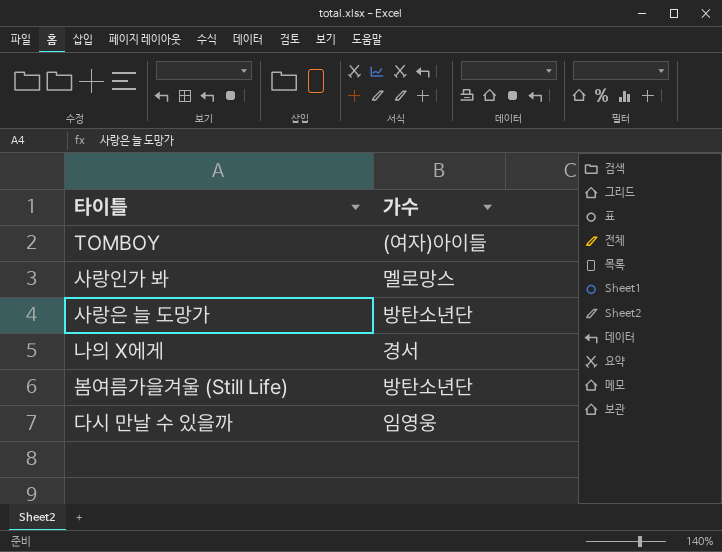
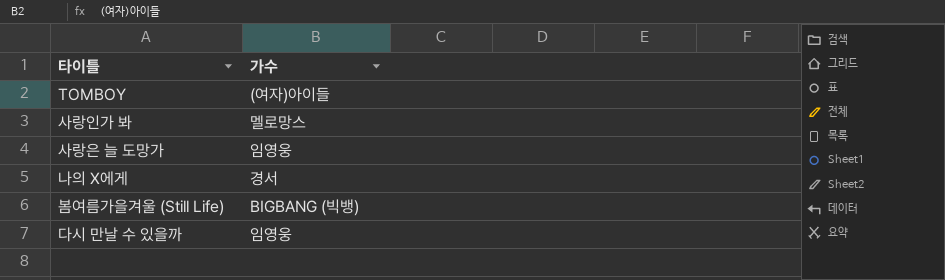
사랑은 늘 도망가 | 가수: 방탄소년단 -> 임영웅
봄여름가을겨울 (Still Life) | 가수: 방탄소년단 -> BIGBANG (빅뱅)

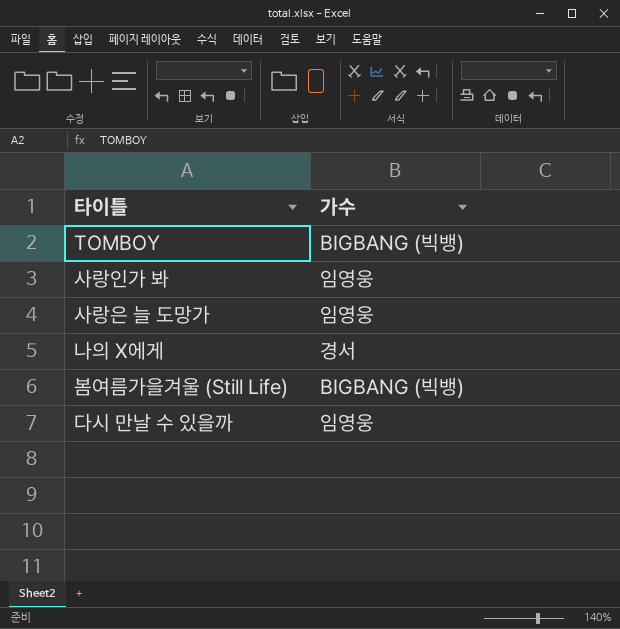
TOMBOY | 가수: (여자)아이들 -> BIGBANG (빅뱅)
사랑인가 봐 | 가수: 멜로망스 -> 임영웅

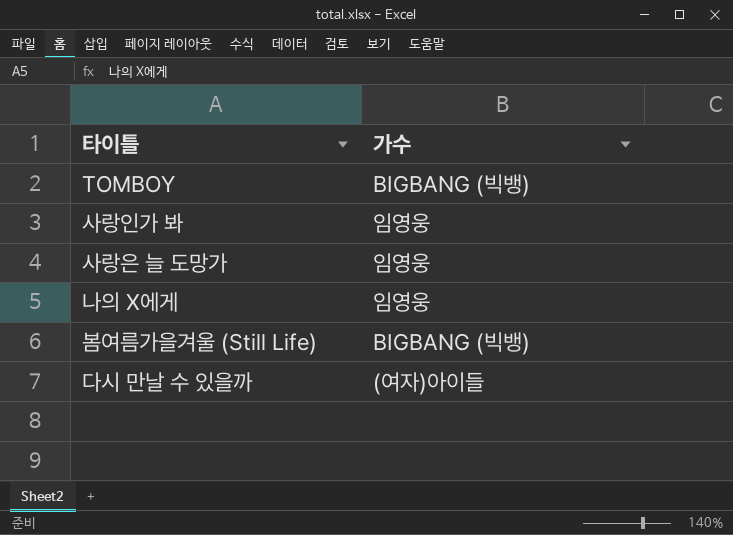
나의 X에게 | 가수: 경서 -> 임영웅
다시 만날 수 있을까 | 가수: 임영웅 -> (여자)아이들

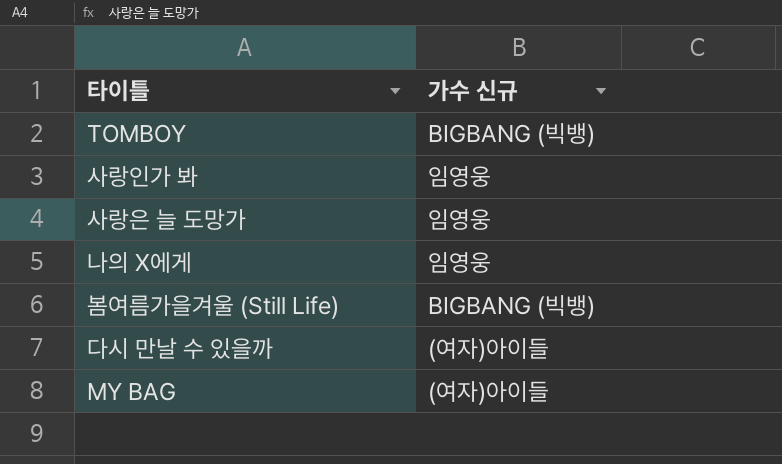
column name: 가수 -> 가수 신규
row MY BAG: none -> (여자)아이들

